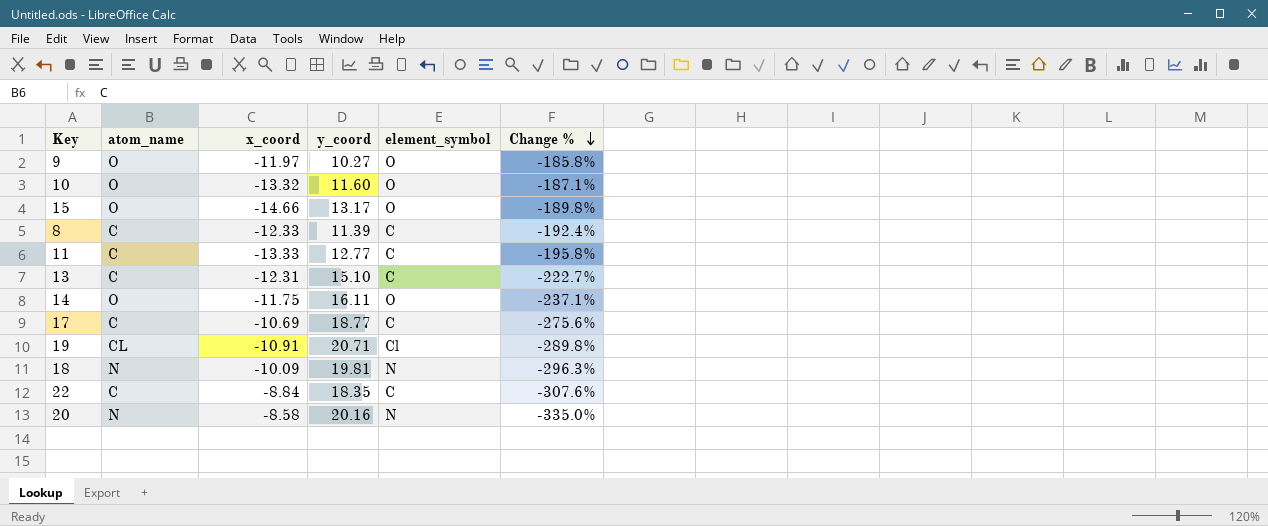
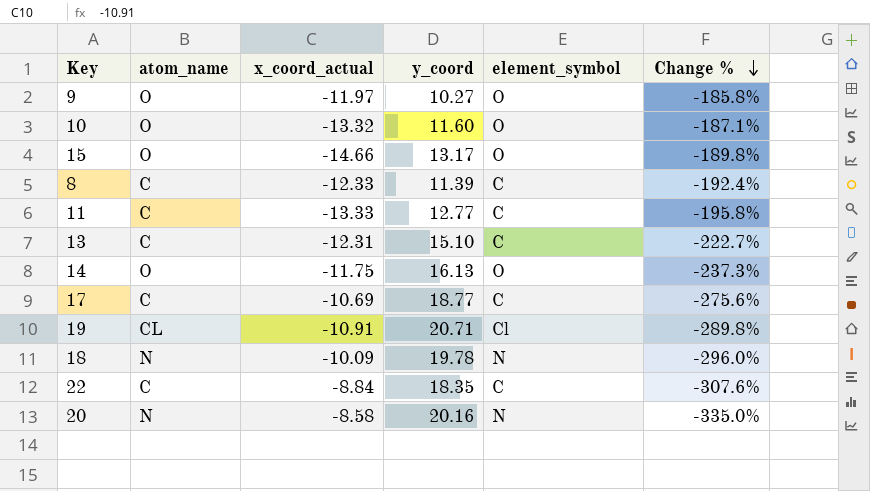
column name: x_coord -> x_coord_actual
14 | y_coord: 16.11 -> 16.13
14 | Change %: -237.1% -> -237.3%
18 | y_coord: 19.81 -> 19.78
18 | Change %: -296.3% -> -296.0%

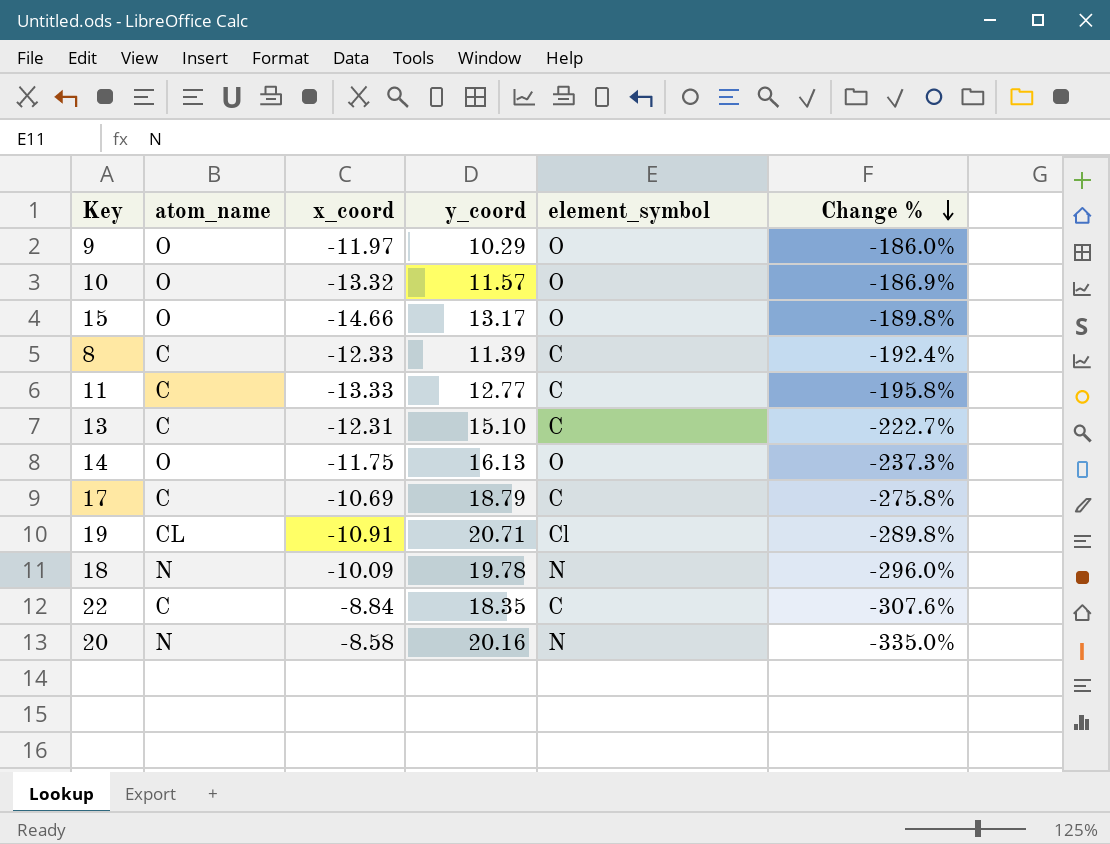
column name: x_coord_actual -> x_coord
9 | y_coord: 10.27 -> 10.29
9 | Change %: -185.8% -> -186.0%
10 | y_coord: 11.60 -> 11.57
10 | Change %: -187.1% -> -186.9%
17 | y_coord: 18.77 -> 18.79
17 | Change %: -275.6% -> -275.8%

